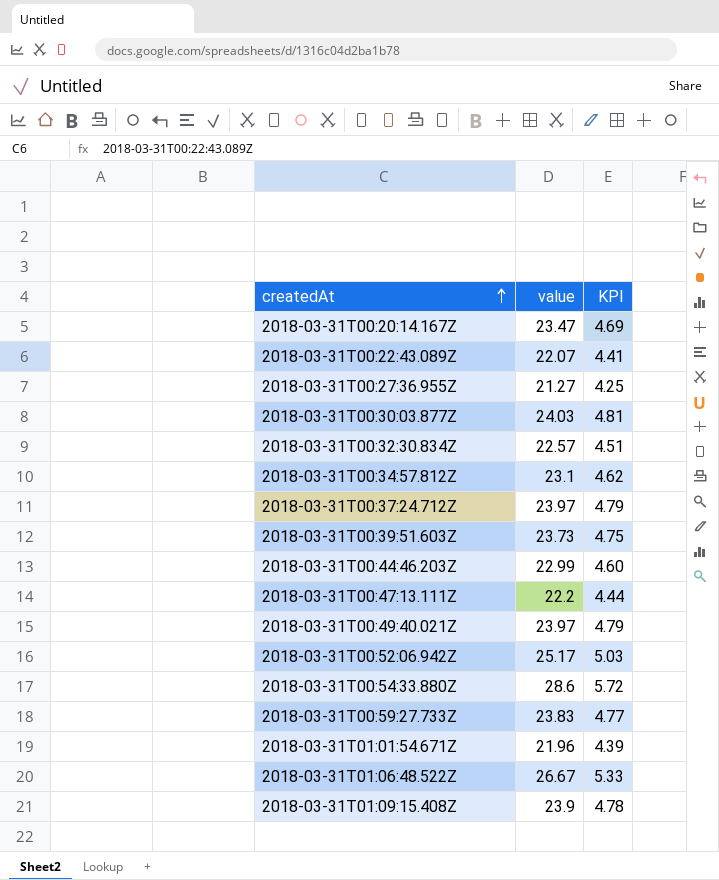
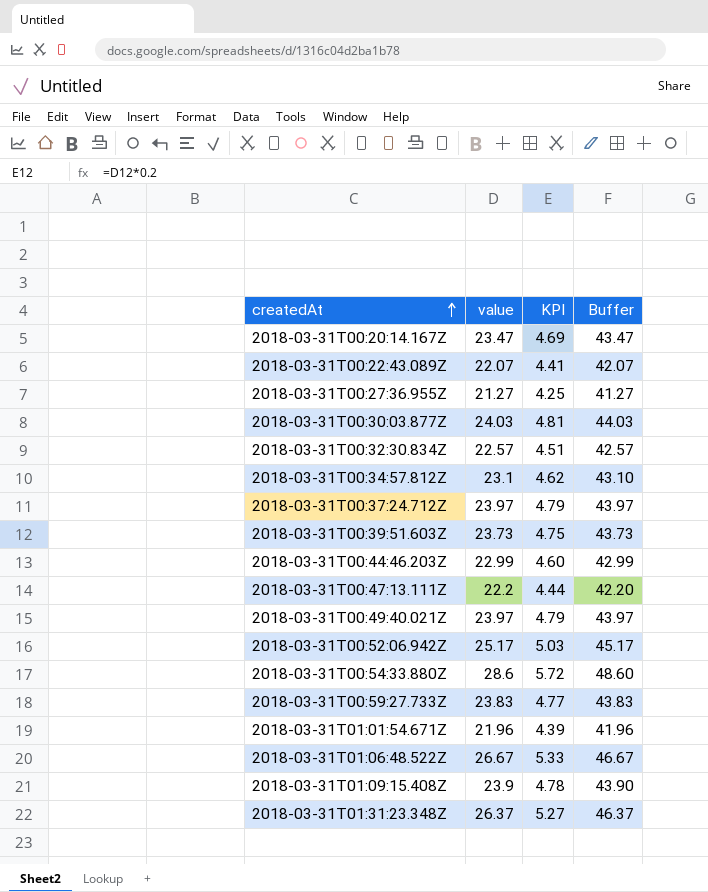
column Buffer | formula: none -> [value] + 20
row 2018-03-31T01:31:23.348Z: none -> 26.37 | 5.27 | 46.37

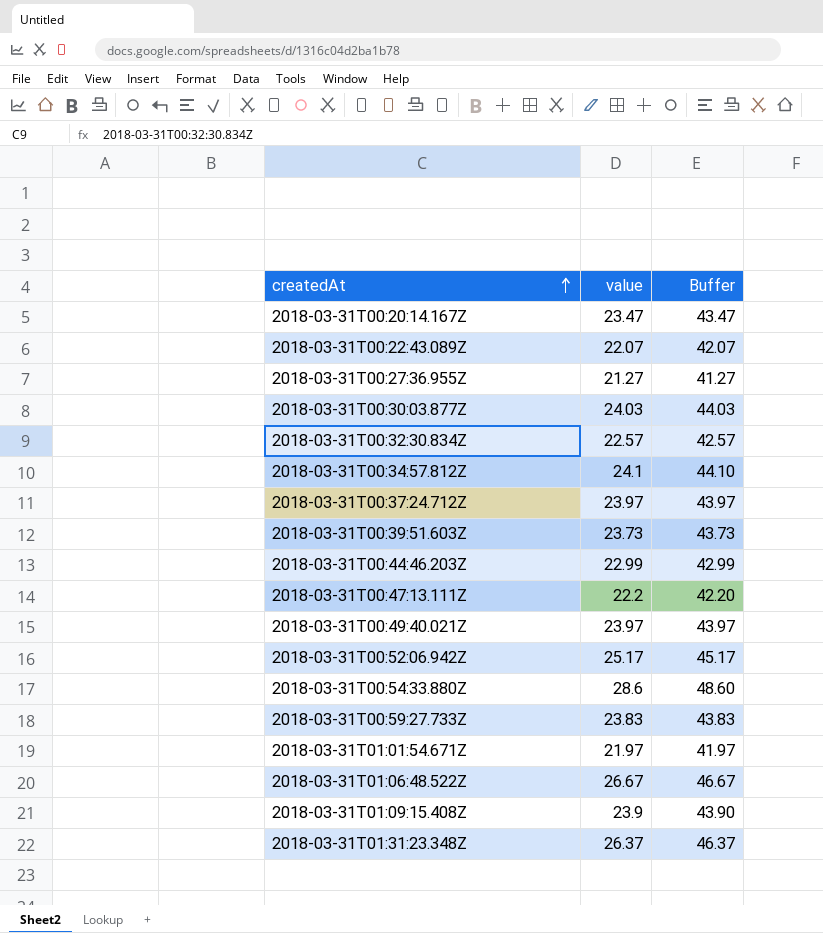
column KPI | formula: [value] * 0.2 -> none
2018-03-31T00:34:57.812Z | value: 23.1 -> 24.1
2018-03-31T00:34:57.812Z | Buffer: 43.10 -> 44.10
2018-03-31T01:01:54.671Z | value: 21.96 -> 21.97
2018-03-31T01:01:54.671Z | Buffer: 41.96 -> 41.97

